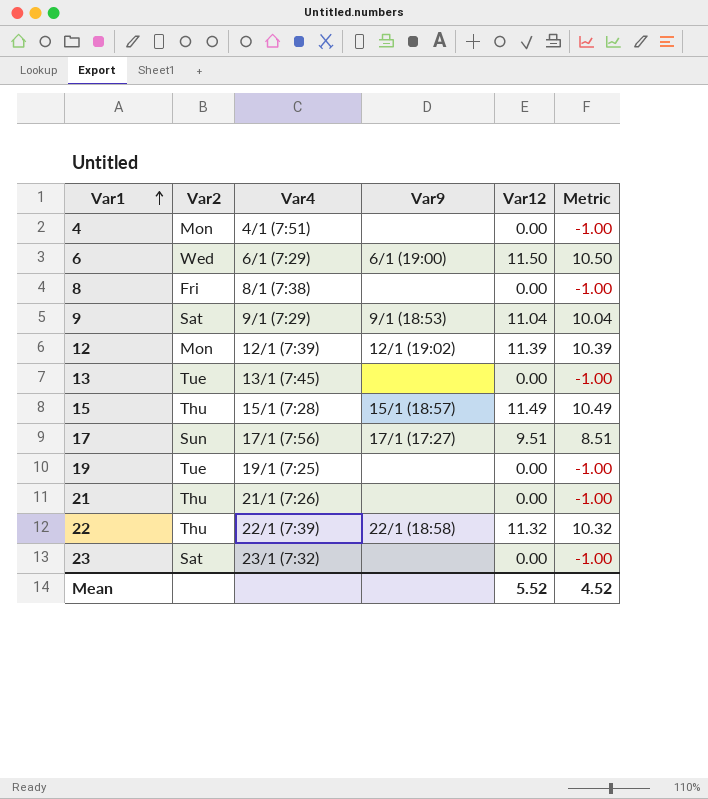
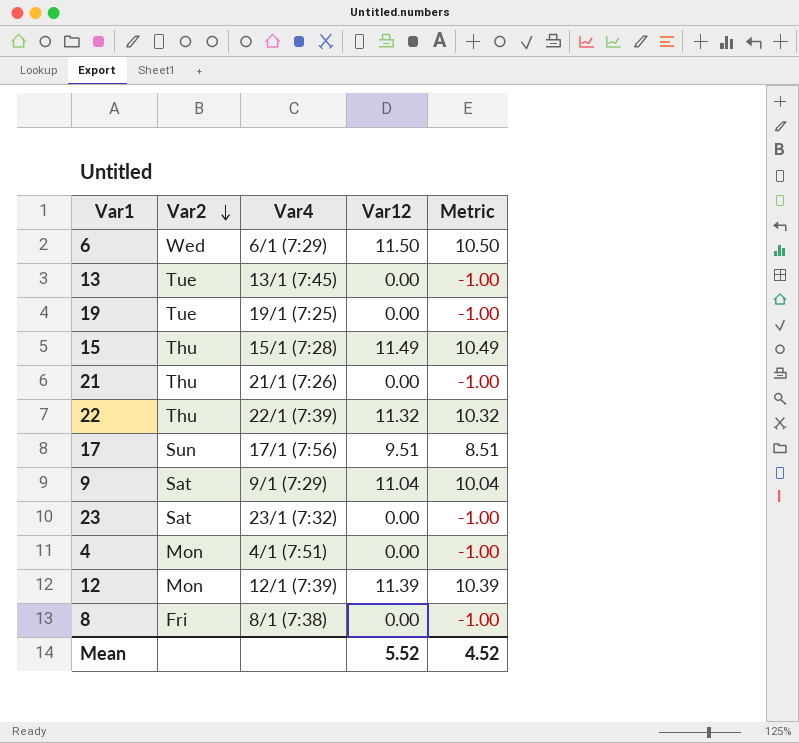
row order: Var1 ascending -> Var2 descending
column Var9 | position: 4 -> none

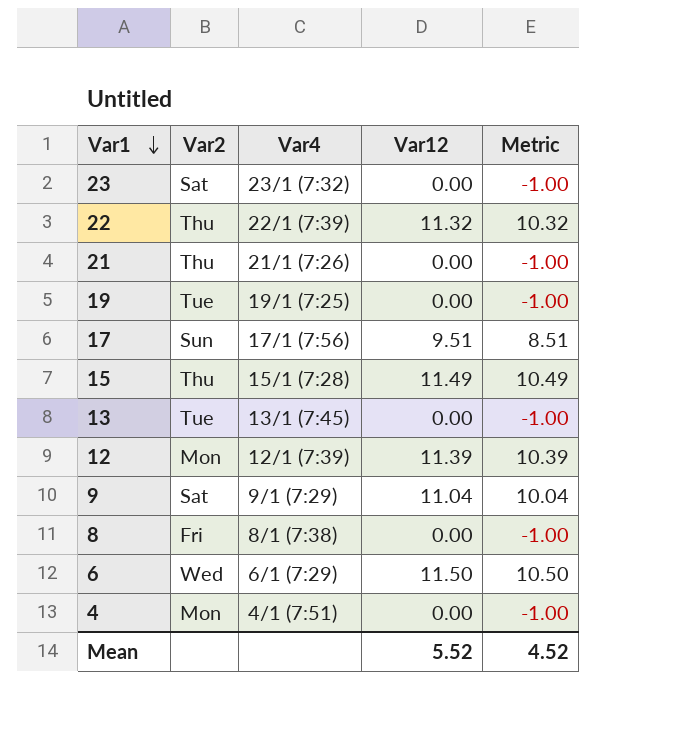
row order: Var2 descending -> Var1 descending

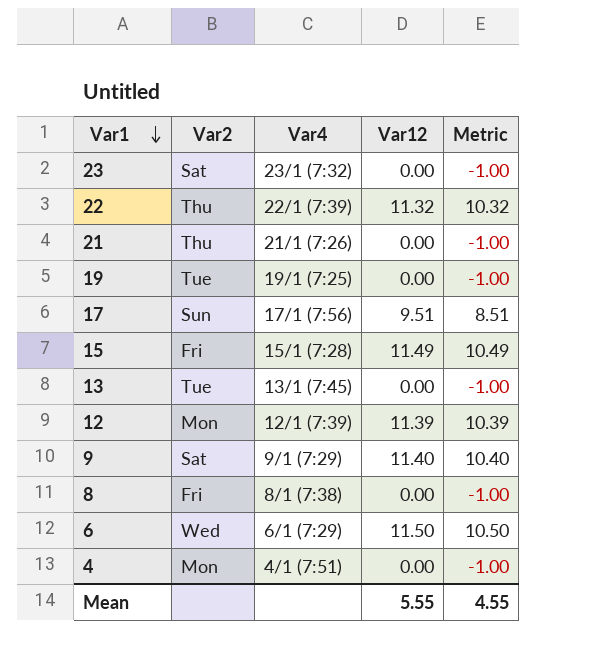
15 | Var2: Thu -> Fri
9 | Var12: 11.04 -> 11.40
9 | Metric: 10.04 -> 10.40
Mean | Var12: 5.52 -> 5.55
Mean | Metric: 4.52 -> 4.55

